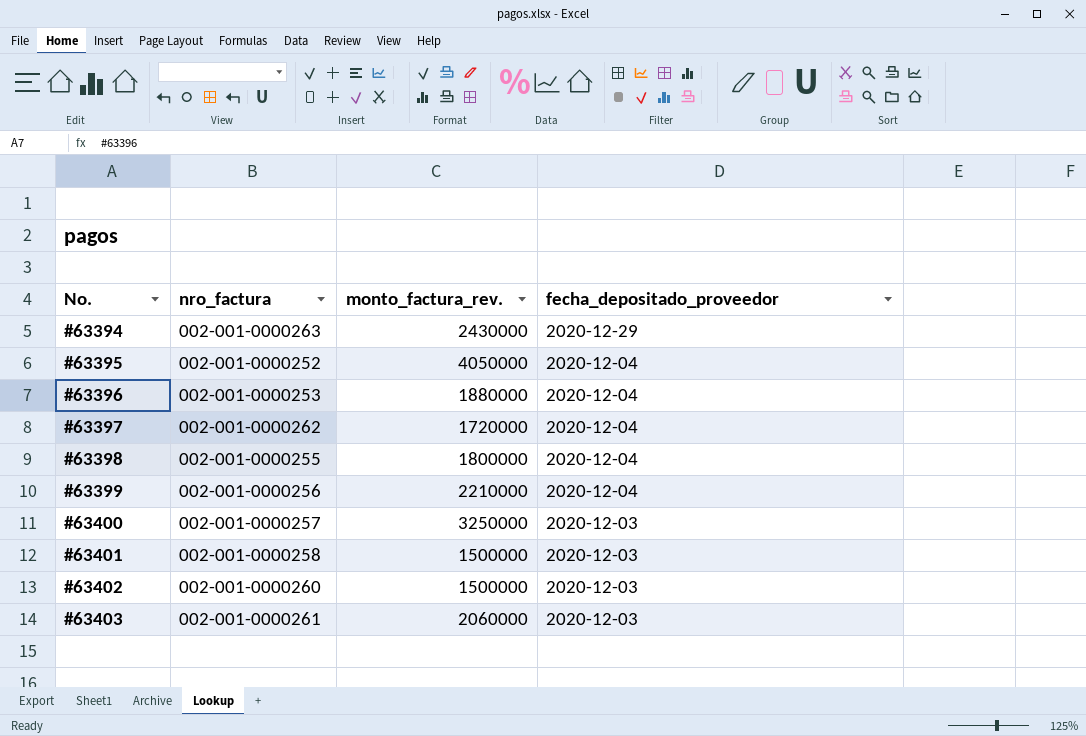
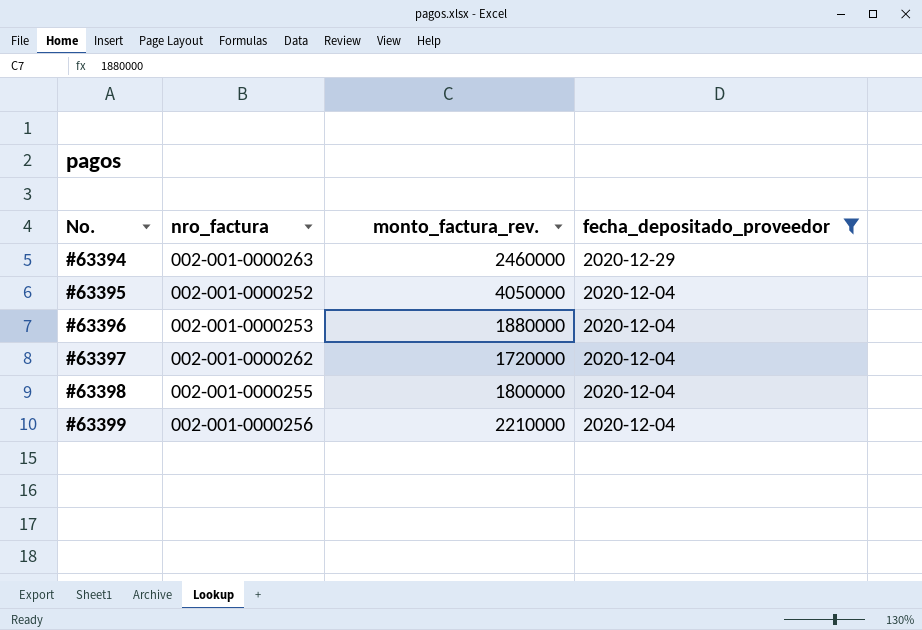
filter: none -> fecha_depositado_proveedor != 2020-12-03
#63394 | monto_factura_rev.: 2430000 -> 2460000

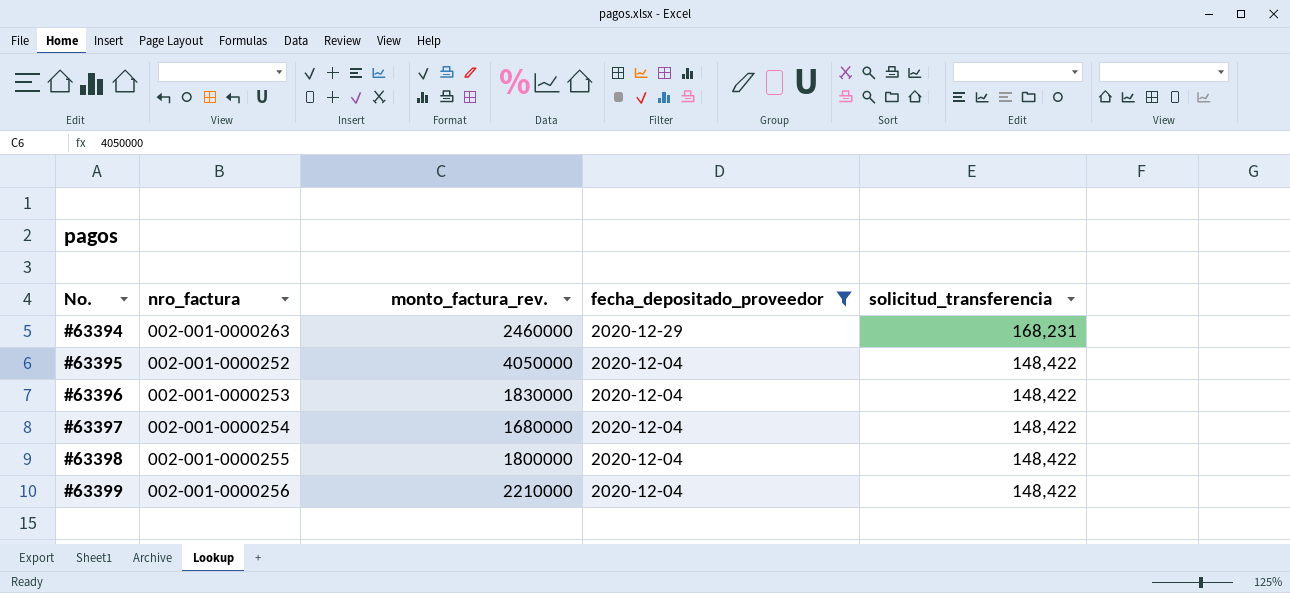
column solicitud_transferencia | position: none -> 5
#63396 | monto_factura_rev.: 1880000 -> 1830000
#63397 | nro_factura: 002-001-0000262 -> 002-001-0000254
#63397 | monto_factura_rev.: 1720000 -> 1680000

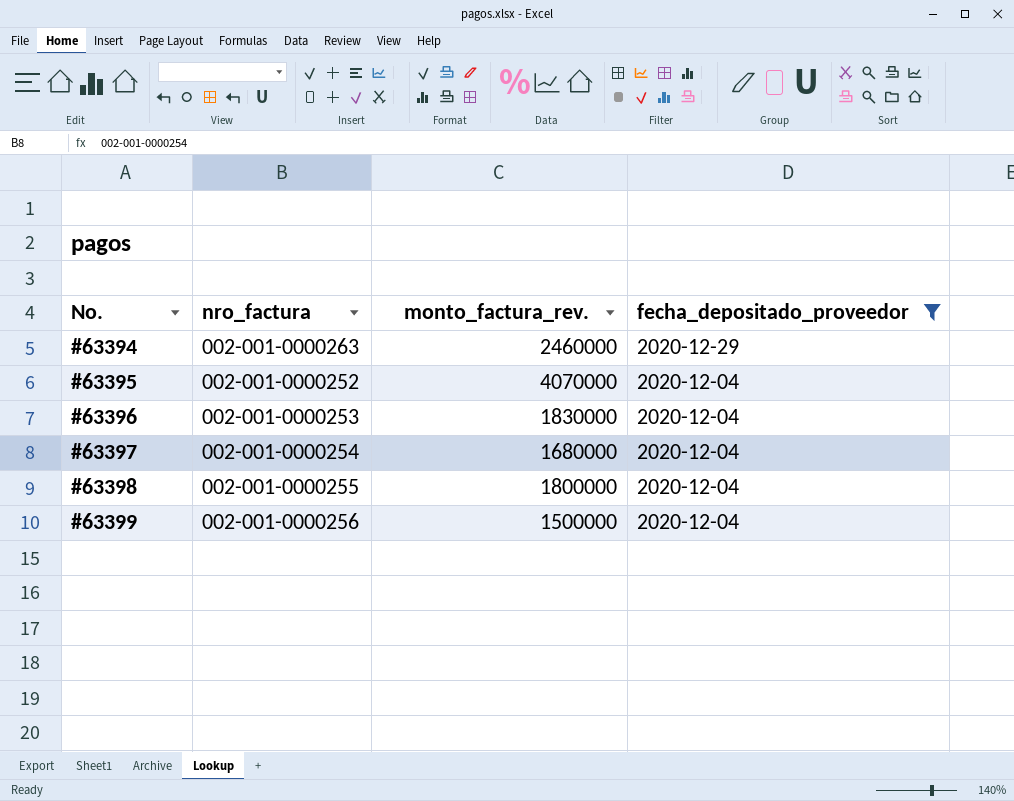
column solicitud_transferencia | position: 5 -> none
#63395 | monto_factura_rev.: 4050000 -> 4070000
#63399 | monto_factura_rev.: 2210000 -> 1500000

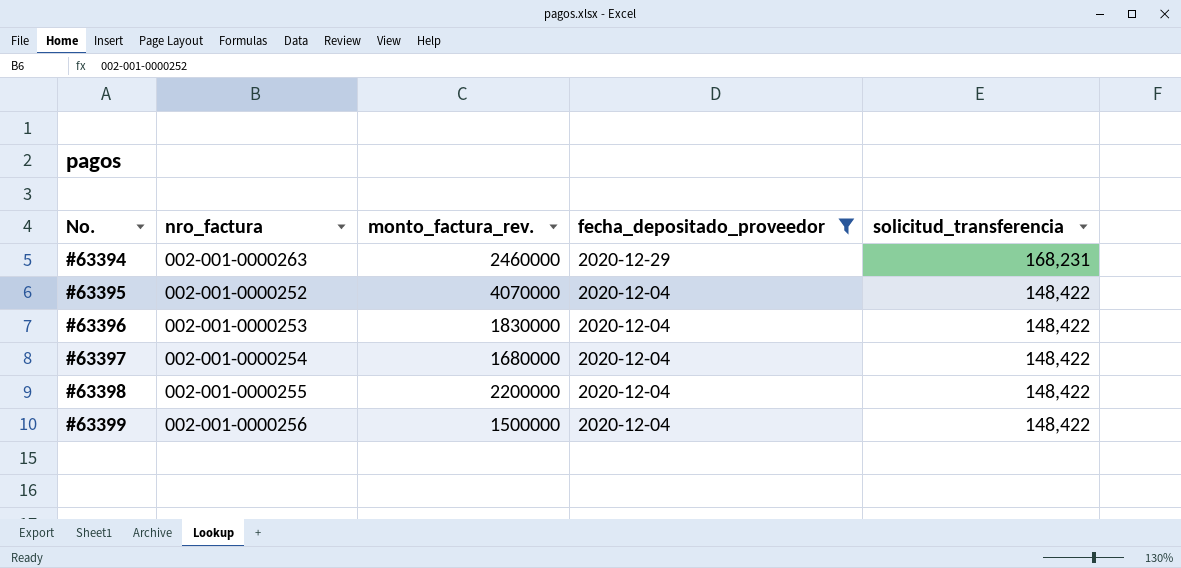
column solicitud_transferencia | position: none -> 5
#63398 | monto_factura_rev.: 1800000 -> 2200000

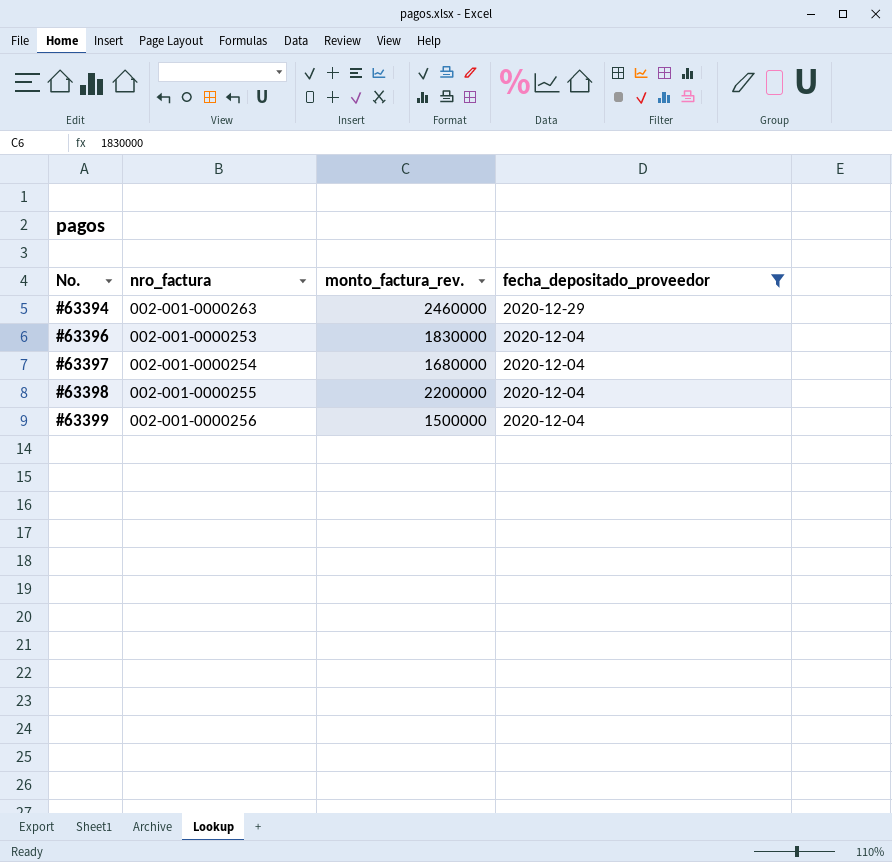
column solicitud_transferencia | position: 5 -> none
row #63395: 002-001-0000252 | 4070000 | 2020-12-04 | 148,422 -> none

